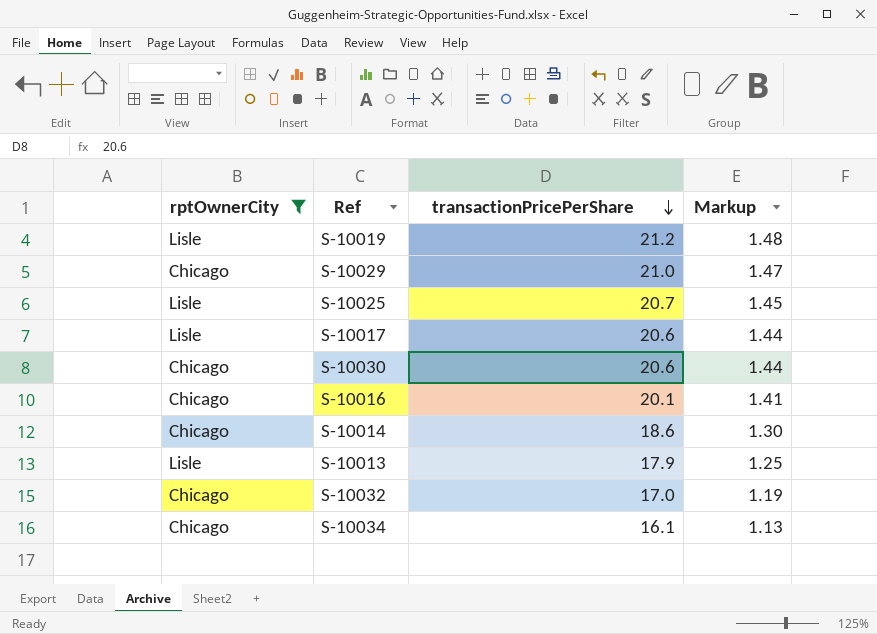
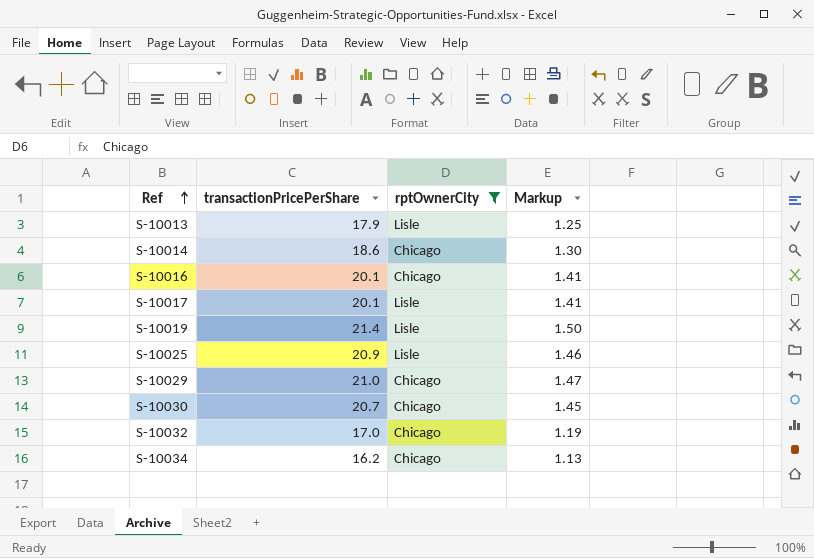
row order: transactionPricePerShare descending -> Ref ascending
column rptOwnerCity | position: 1 -> 3
S-10017 | transactionPricePerShare: 20.6 -> 20.1
S-10017 | Markup: 1.44 -> 1.41
S-10019 | transactionPricePerShare: 21.2 -> 21.4
S-10019 | Markup: 1.48 -> 1.50
S-10025 | transactionPricePerShare: 20.7 -> 20.9
S-10025 | Markup: 1.45 -> 1.46
S-10030 | transactionPricePerShare: 20.6 -> 20.7
S-10030 | Markup: 1.44 -> 1.45
S-10034 | transactionPricePerShare: 16.1 -> 16.2

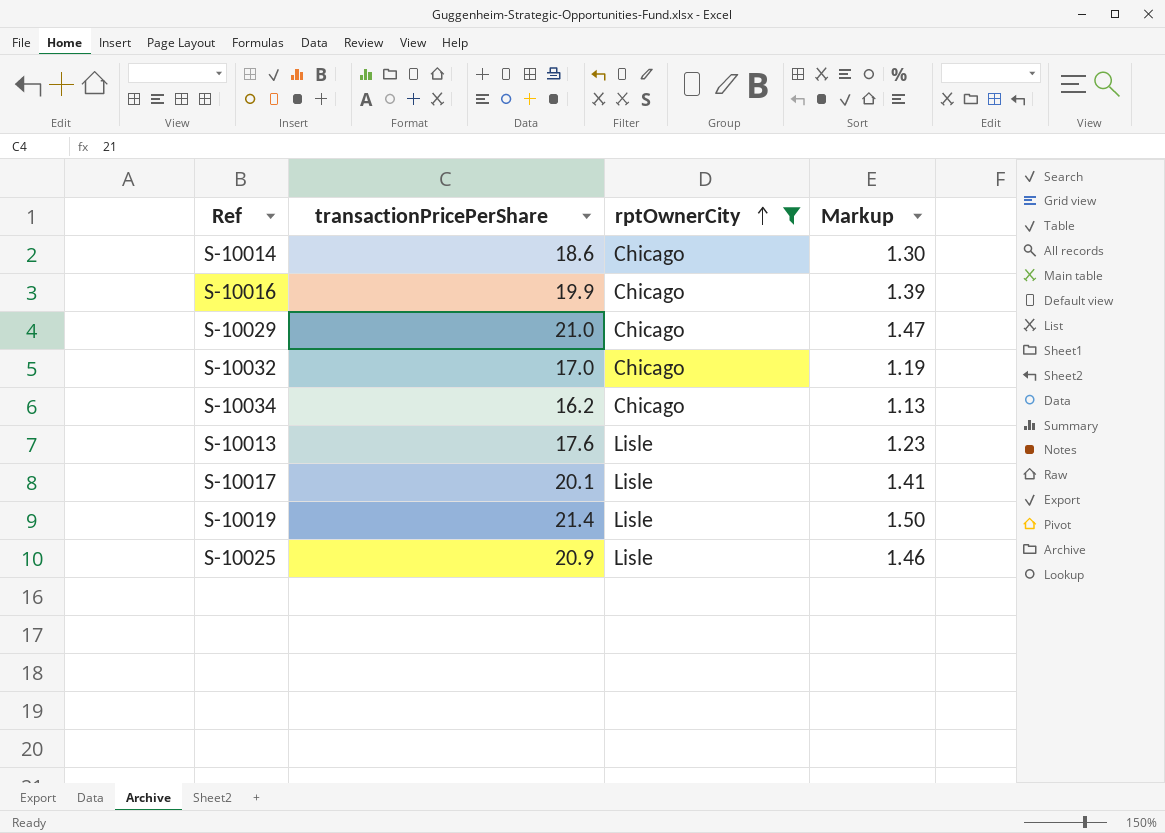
row order: Ref ascending -> rptOwnerCity ascending
row S-10030: 20.7 | Chicago | 1.45 -> none
S-10016 | transactionPricePerShare: 20.1 -> 19.9
S-10016 | Markup: 1.41 -> 1.39
S-10013 | transactionPricePerShare: 17.9 -> 17.6
S-10013 | Markup: 1.25 -> 1.23

